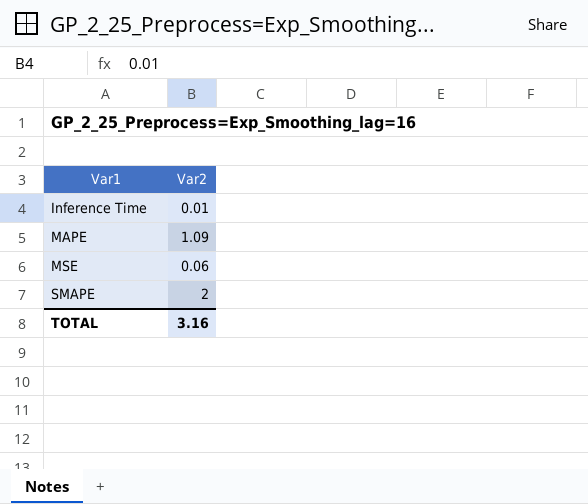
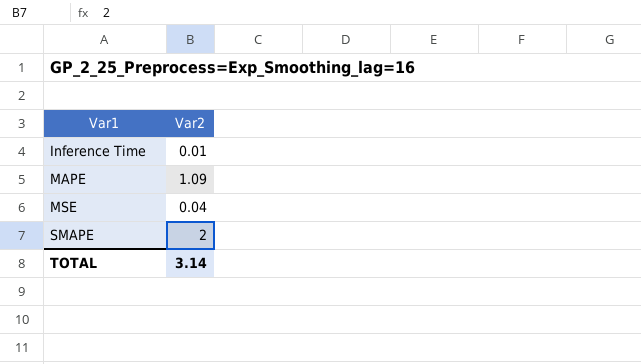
MSE | Var2: 0.06 -> 0.04
TOTAL | Var2: 3.16 -> 3.14

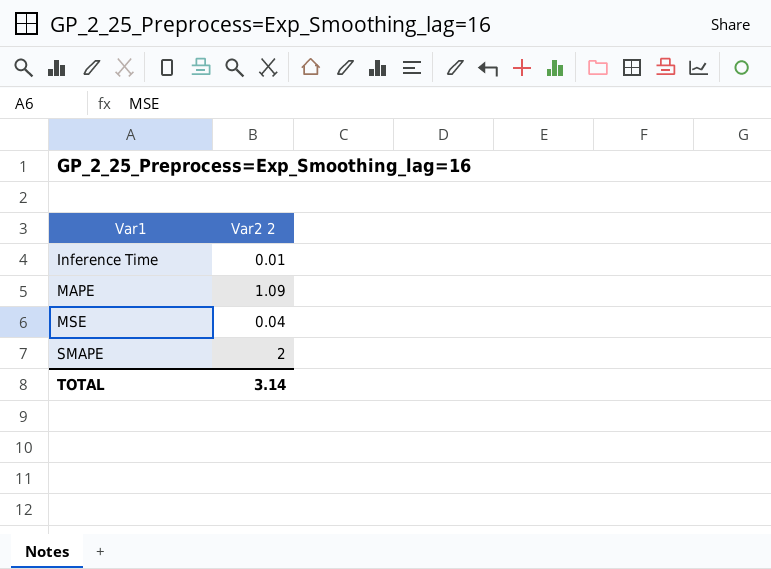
column name: Var2 -> Var2 2

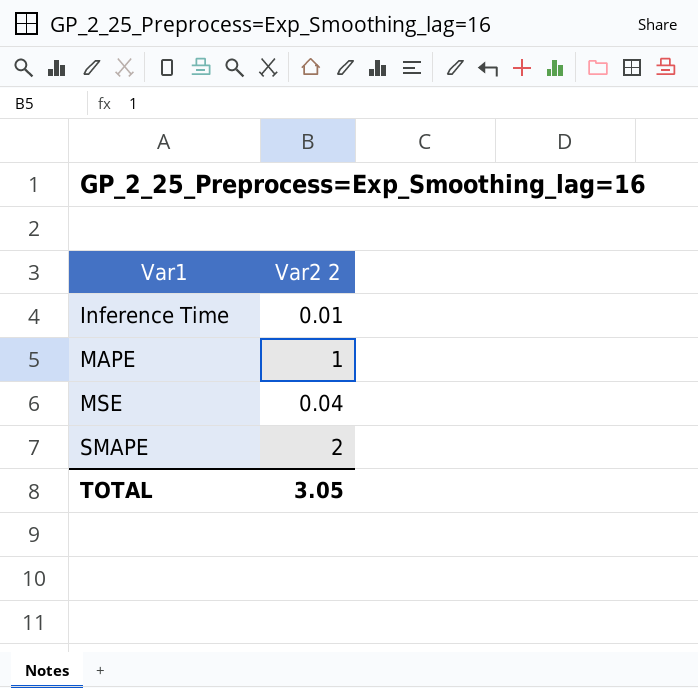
MAPE | Var2 2: 1.09 -> 1
TOTAL | Var2 2: 3.14 -> 3.05

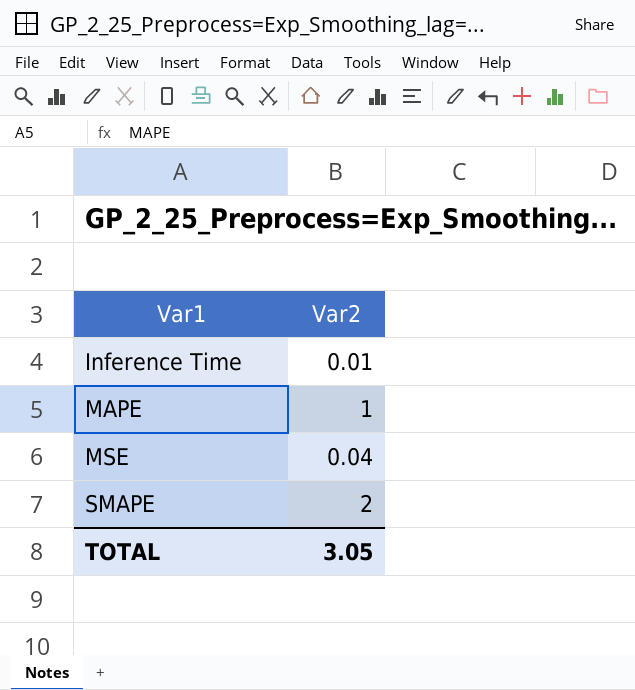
column name: Var2 2 -> Var2

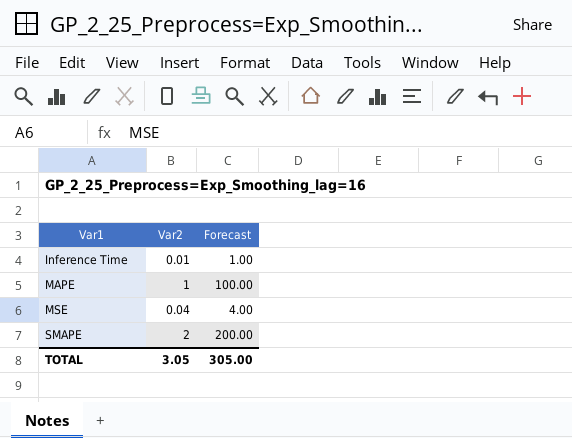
column Forecast | formula: none -> [Var2] * 100

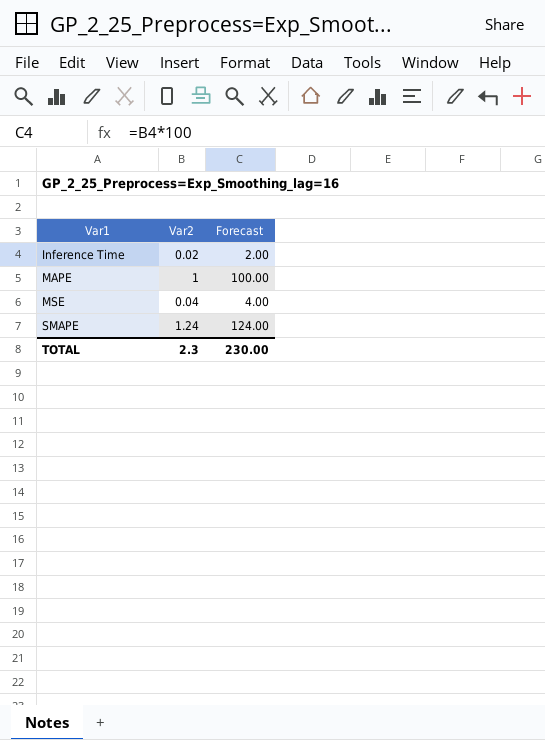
Inference Time | Var2: 0.01 -> 0.02
Inference Time | Forecast: 1.00 -> 2.00
SMAPE | Var2: 2 -> 1.24
SMAPE | Forecast: 200.00 -> 124.00
TOTAL | Var2: 3.05 -> 2.3
TOTAL | Forecast: 305.00 -> 230.00

